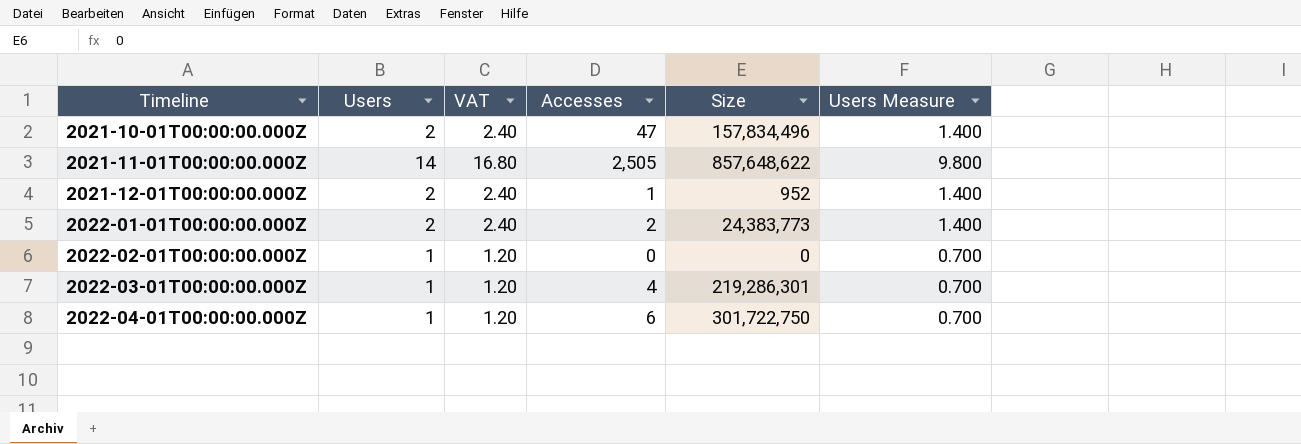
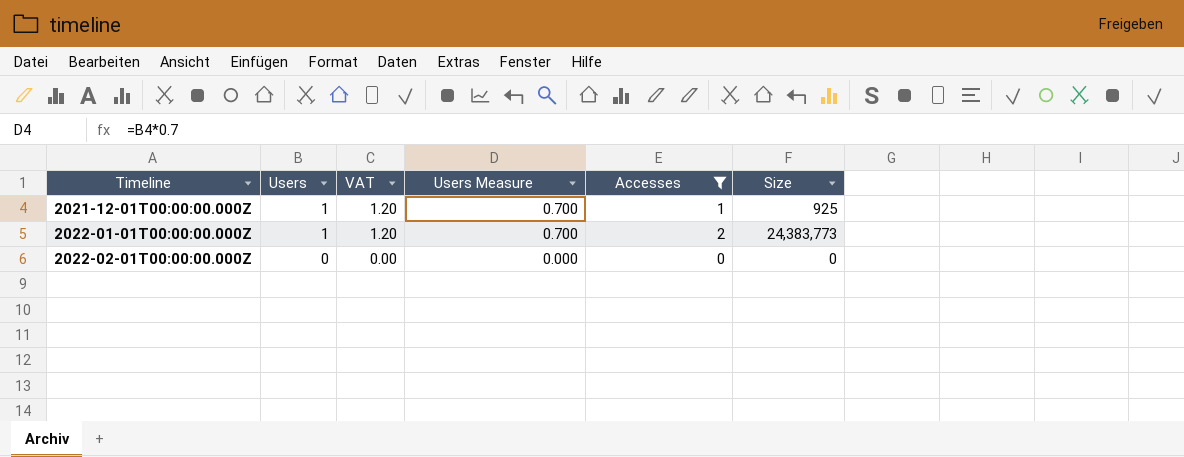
filter: none -> Accesses <= 2
column Users Measure | position: 6 -> 4
2021-12-01T00:00:00.000Z | Users: 2 -> 1
2021-12-01T00:00:00.000Z | VAT: 2.40 -> 1.20
2021-12-01T00:00:00.000Z | Users Measure: 1.400 -> 0.700
2021-12-01T00:00:00.000Z | Size: 952 -> 925
2022-01-01T00:00:00.000Z | Users: 2 -> 1
2022-01-01T00:00:00.000Z | VAT: 2.40 -> 1.20
2022-01-01T00:00:00.000Z | Users Measure: 1.400 -> 0.700
2022-02-01T00:00:00.000Z | Users: 1 -> 0
2022-02-01T00:00:00.000Z | VAT: 1.20 -> 0.00
2022-02-01T00:00:00.000Z | Users Measure: 0.700 -> 0.000

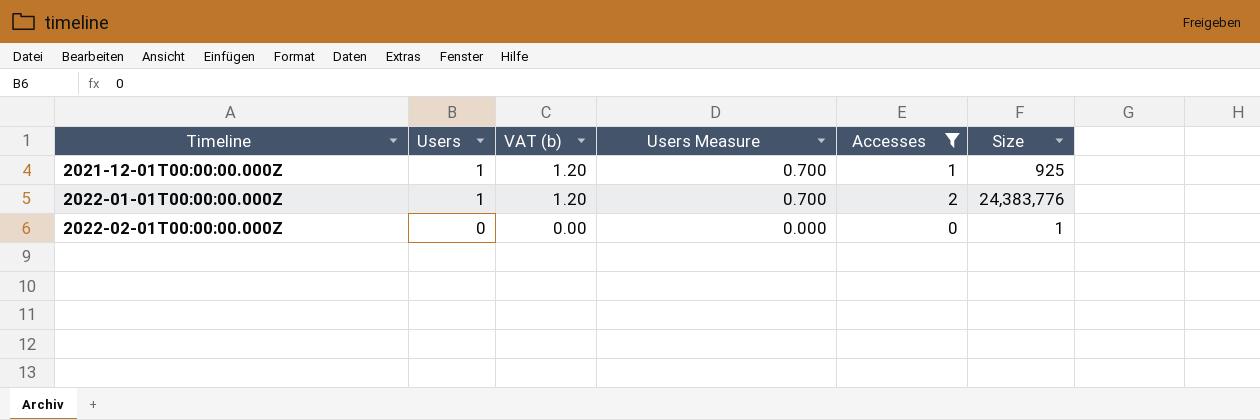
column name: VAT -> VAT (b)
2022-01-01T00:00:00.000Z | Size: 24,383,773 -> 24,383,776
2022-02-01T00:00:00.000Z | Size: 0 -> 1

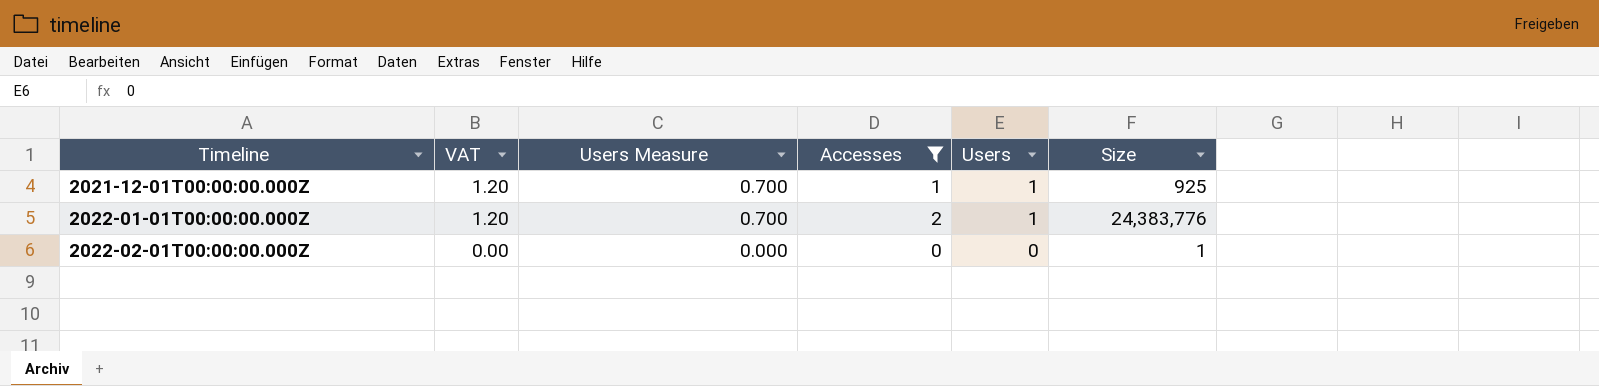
column name: VAT (b) -> VAT
column Users | position: 2 -> 5

